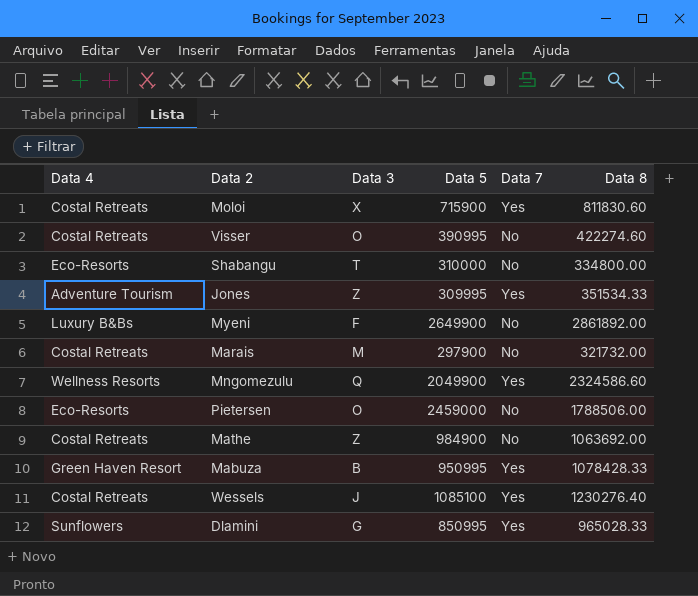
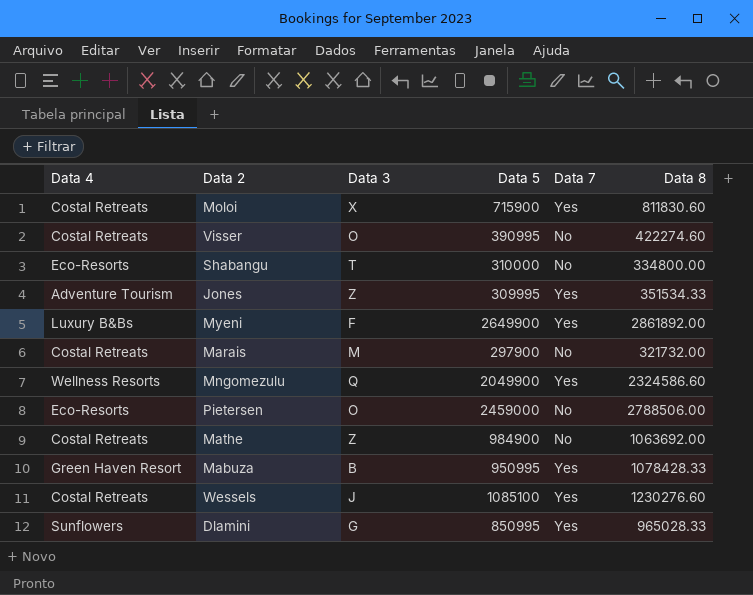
Myeni | Data 7: No -> Yes
Pietersen | Data 8: 1788506.00 -> 2788506.00
Wessels | Data 8: 1230276.40 -> 1230276.60

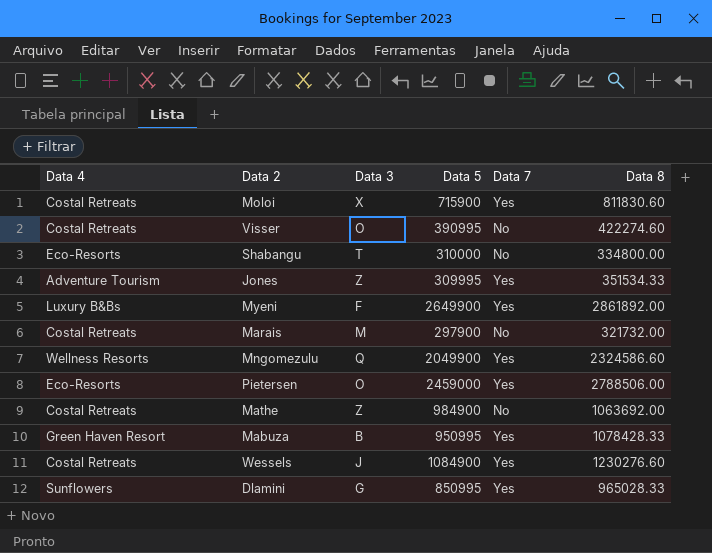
Pietersen | Data 7: No -> Yes
Wessels | Data 5: 1085100 -> 1084900

